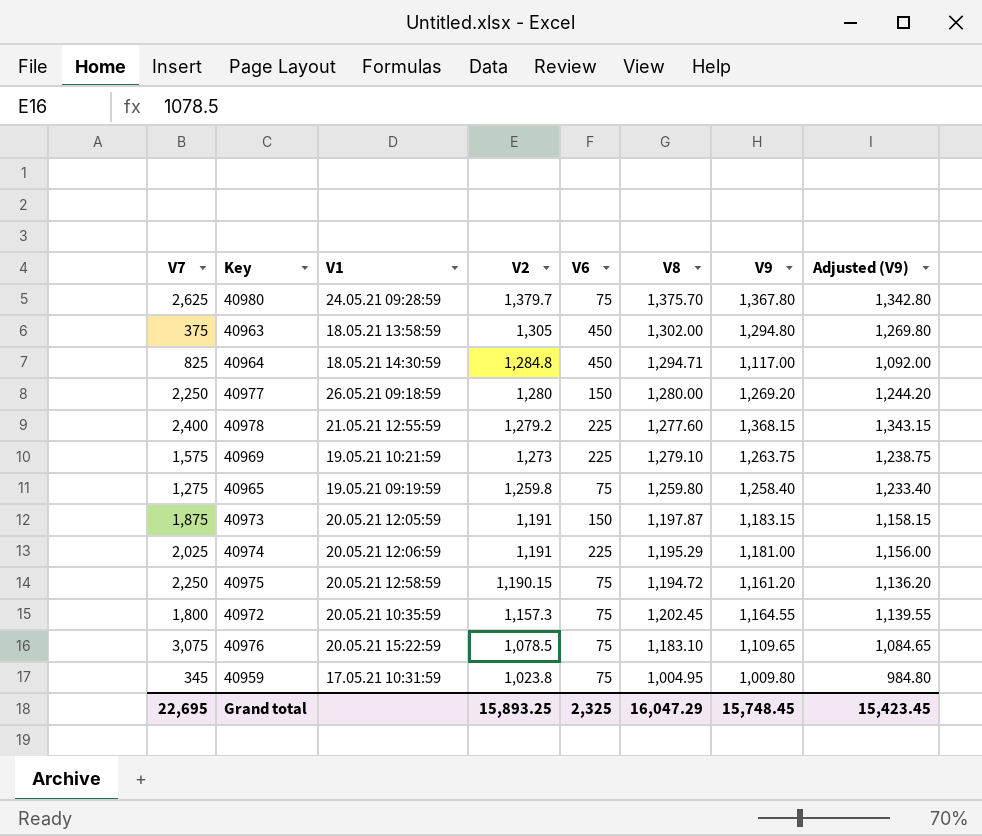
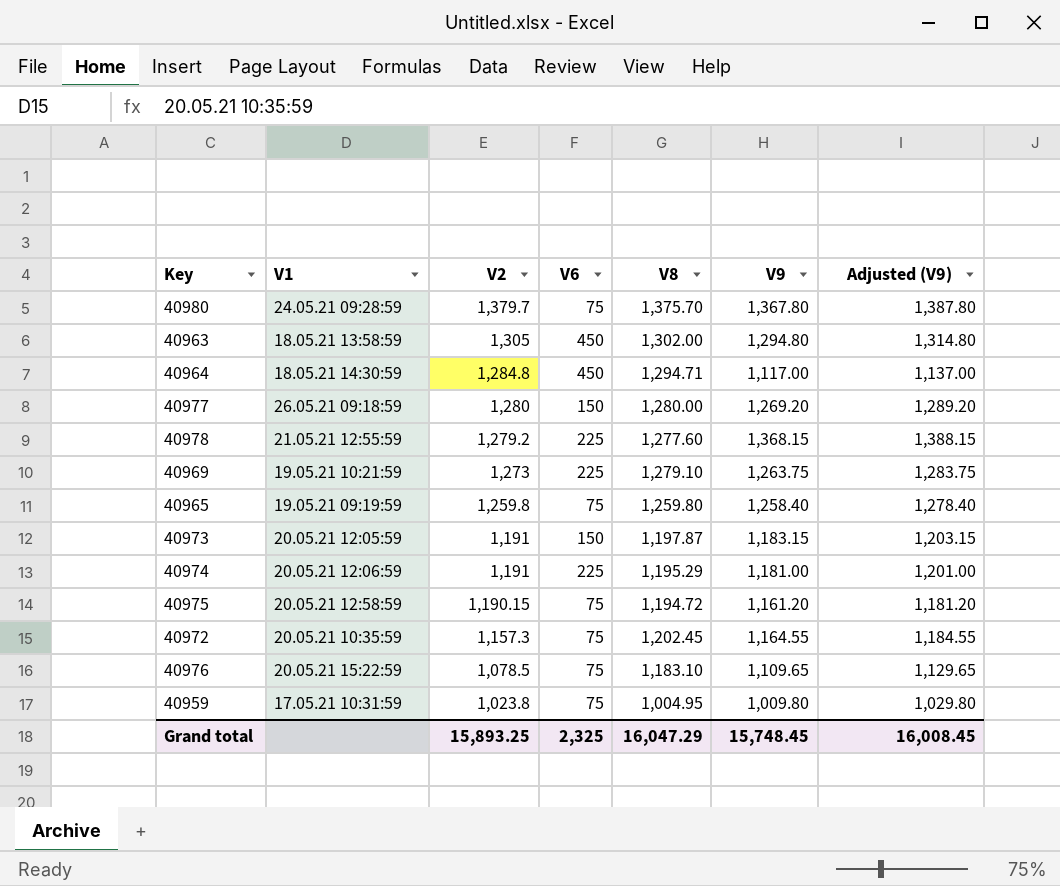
column V7 | position: 1 -> none
column Adjusted (V9) | formula: [V9] - 25 -> [V9] + 20
Grand total | Adjusted (V9): 15,423.45 -> 16,008.45

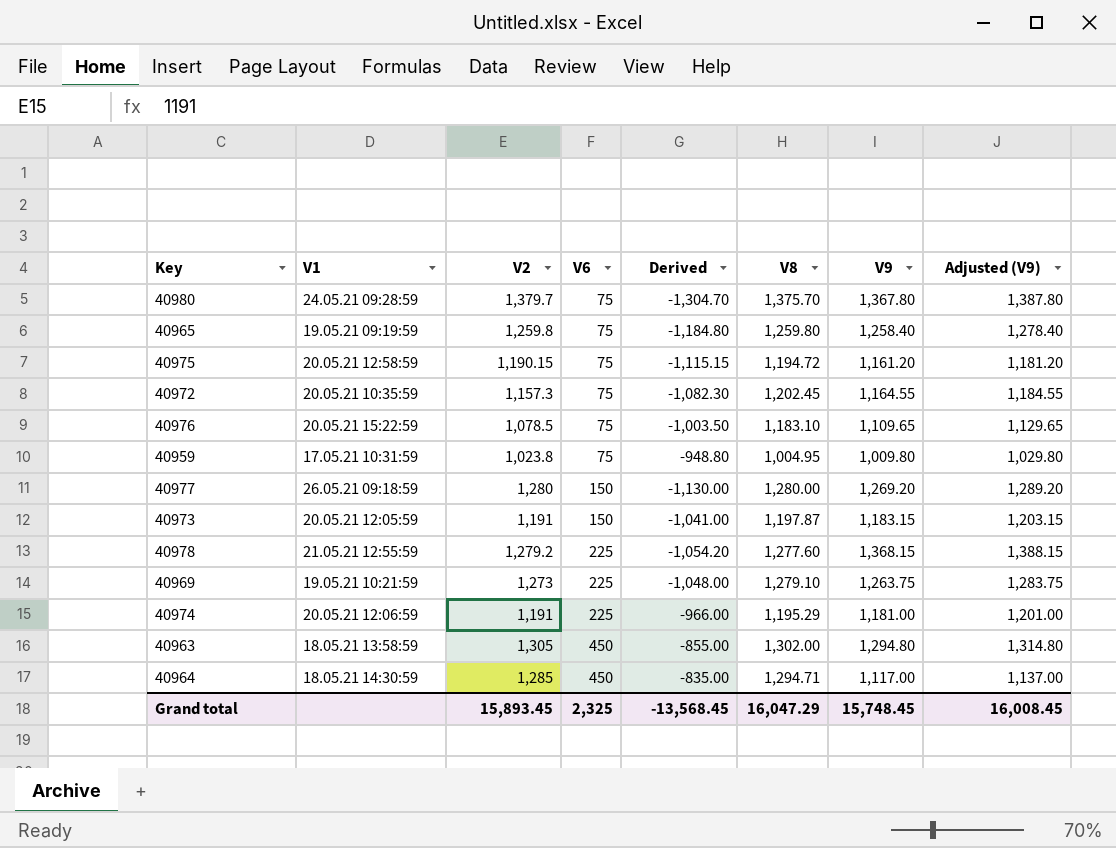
row order: V2 descending -> V6 ascending
column Derived | formula: none -> [V6] - [V2]
40964 | V2: 1,284.8 -> 1,285
Grand total | V2: 15,893.25 -> 15,893.45

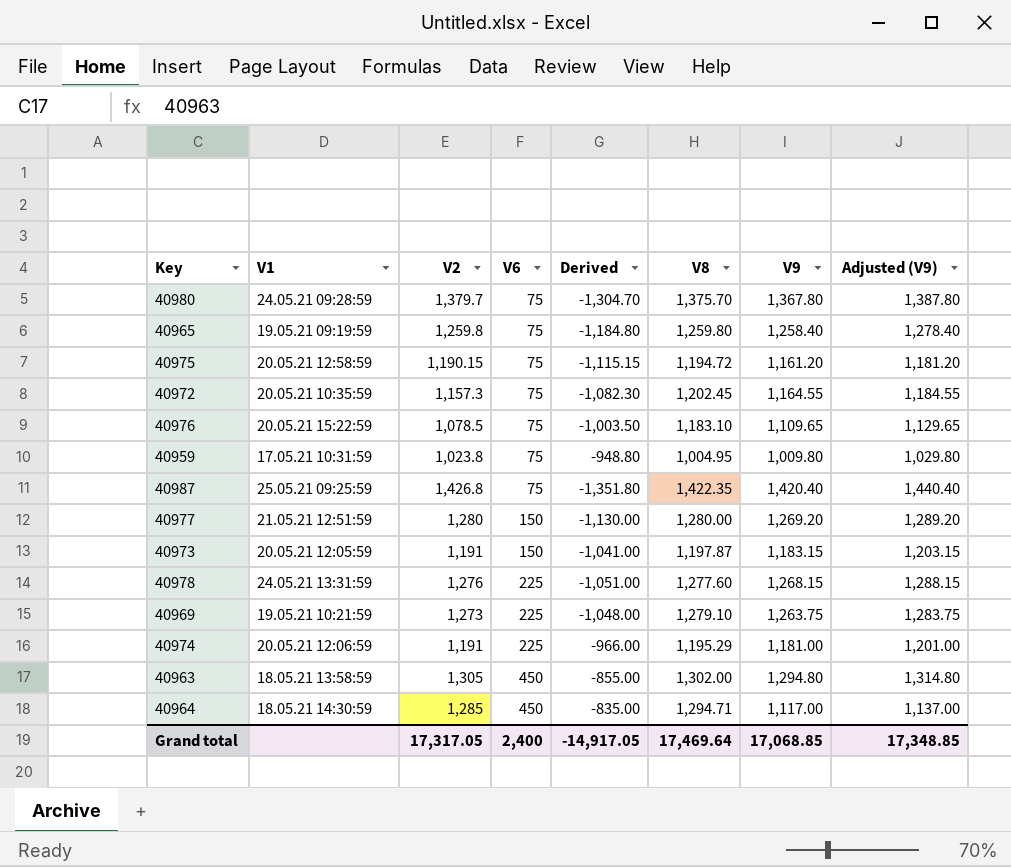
row 40987: none -> 25.05.21 09:25:59 | 1,426.8 | 75 | -1,351.80 | 1,422.35 | 1,420.40 | 1,440.40
40977 | V1: 26.05.21 09:18:59 -> 21.05.21 12:51:59
40978 | V1: 21.05.21 12:55:59 -> 24.05.21 13:31:59
40978 | V2: 1,279.2 -> 1,276
40978 | Derived: -1,054.20 -> -1,051.00
40978 | V9: 1,368.15 -> 1,268.15
40978 | Adjusted (V9): 1,388.15 -> 1,288.15
Grand total | V2: 15,893.45 -> 17,317.05
Grand total | V6: 2,325 -> 2,400
Grand total | Derived: -13,568.45 -> -14,917.05
Grand total | V8: 16,047.29 -> 17,469.64
Grand total | V9: 15,748.45 -> 17,068.85
Grand total | Adjusted (V9): 16,008.45 -> 17,348.85

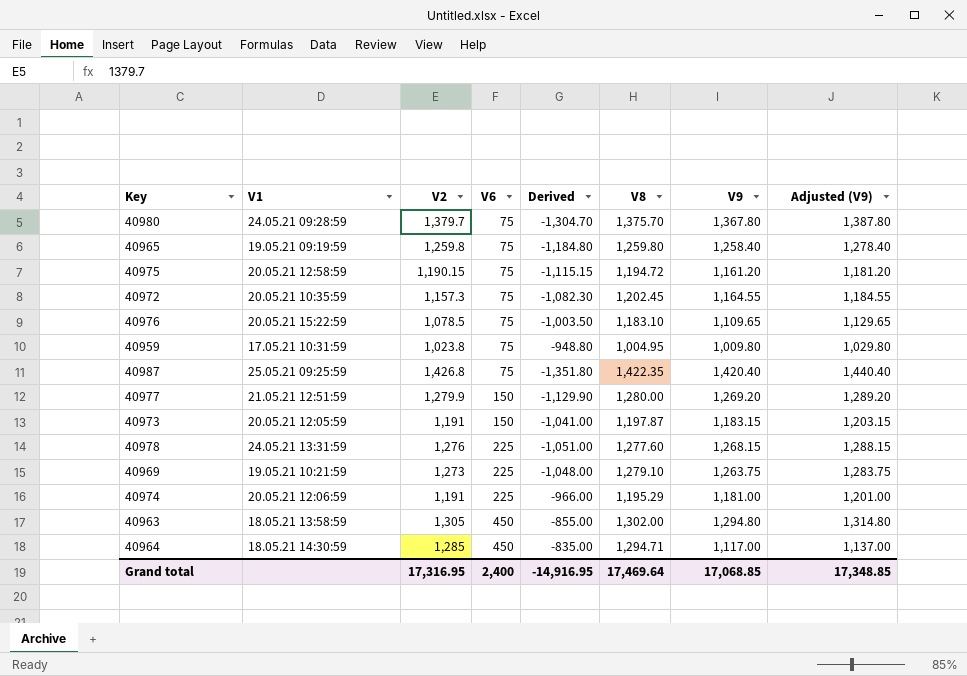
40977 | V2: 1,280 -> 1,279.9
40977 | Derived: -1,130.00 -> -1,129.90
Grand total | V2: 17,317.05 -> 17,316.95
Grand total | Derived: -14,917.05 -> -14,916.95

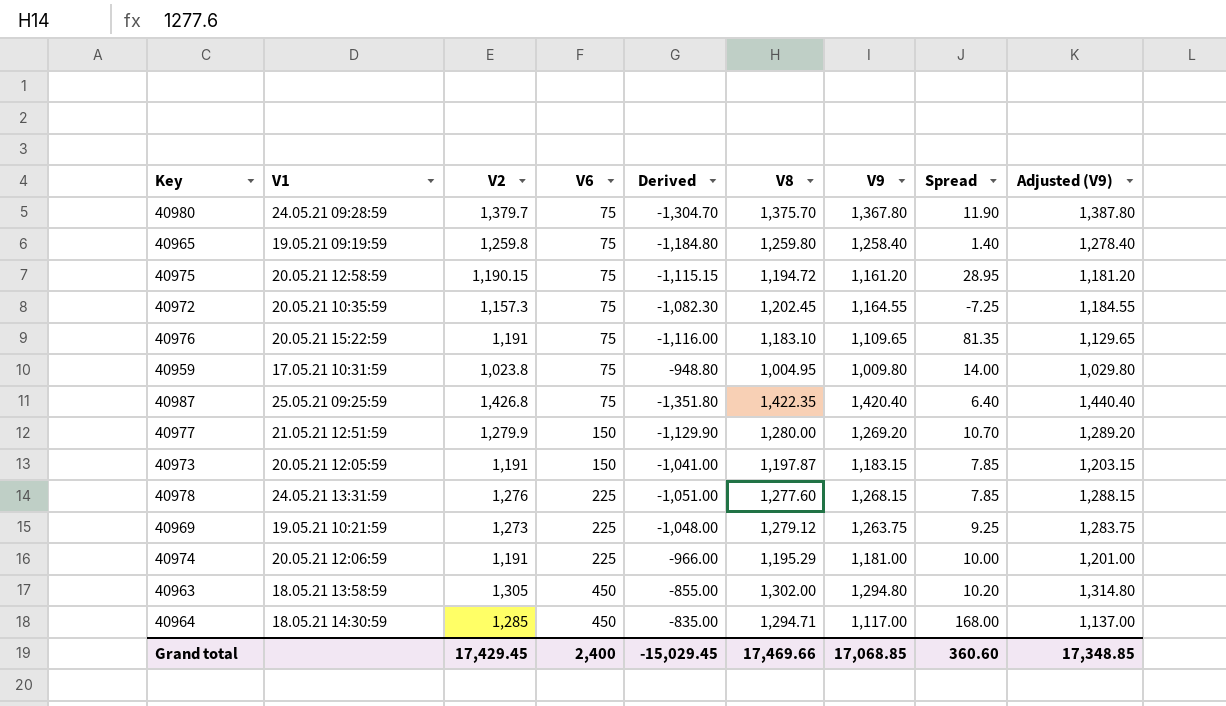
column Spread | formula: none -> [V2] - [V9]
40976 | V2: 1,078.5 -> 1,191
40976 | Derived: -1,003.50 -> -1,116.00
40969 | V8: 1,279.10 -> 1,279.12
Grand total | V2: 17,316.95 -> 17,429.45
Grand total | Derived: -14,916.95 -> -15,029.45
Grand total | V8: 17,469.64 -> 17,469.66

